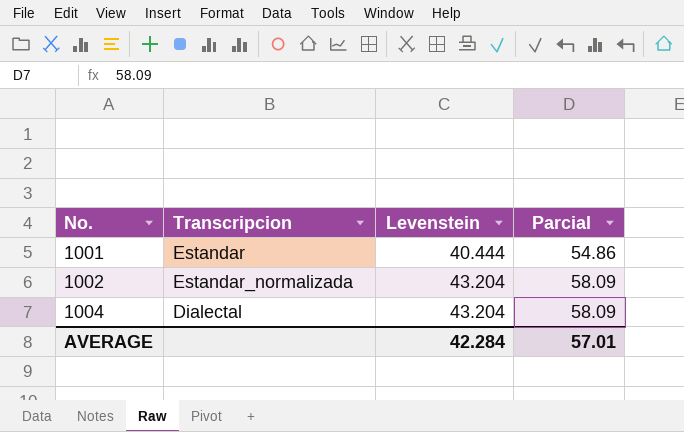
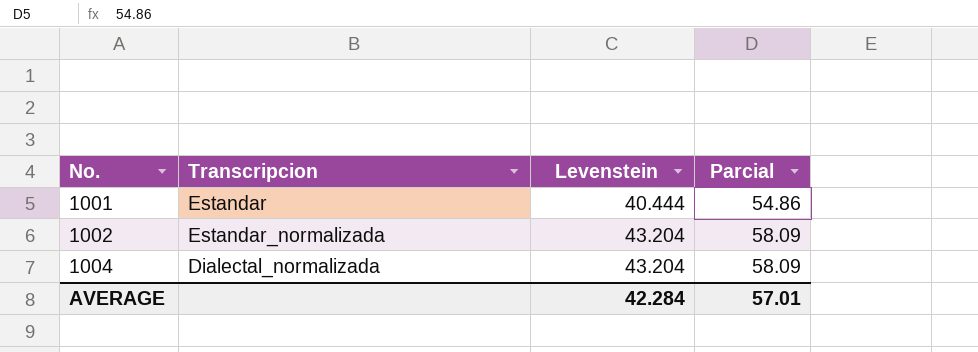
1004 | Transcripcion: Dialectal -> Dialectal_normalizada

